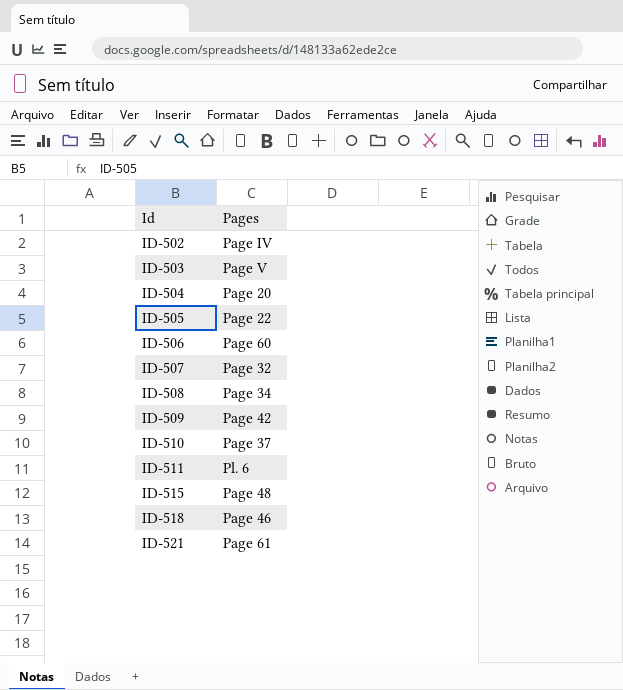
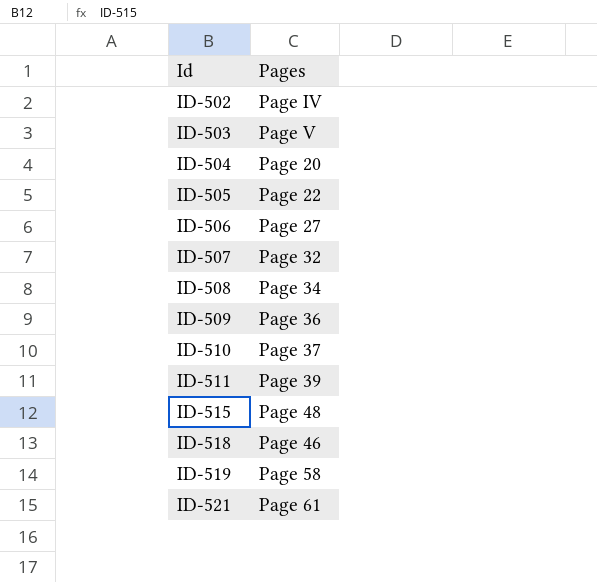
ID-506 | Pages: Page 60 -> Page 27
ID-509 | Pages: Page 42 -> Page 36
ID-511 | Pages: Pl. 6 -> Page 39
row ID-519: none -> Page 58

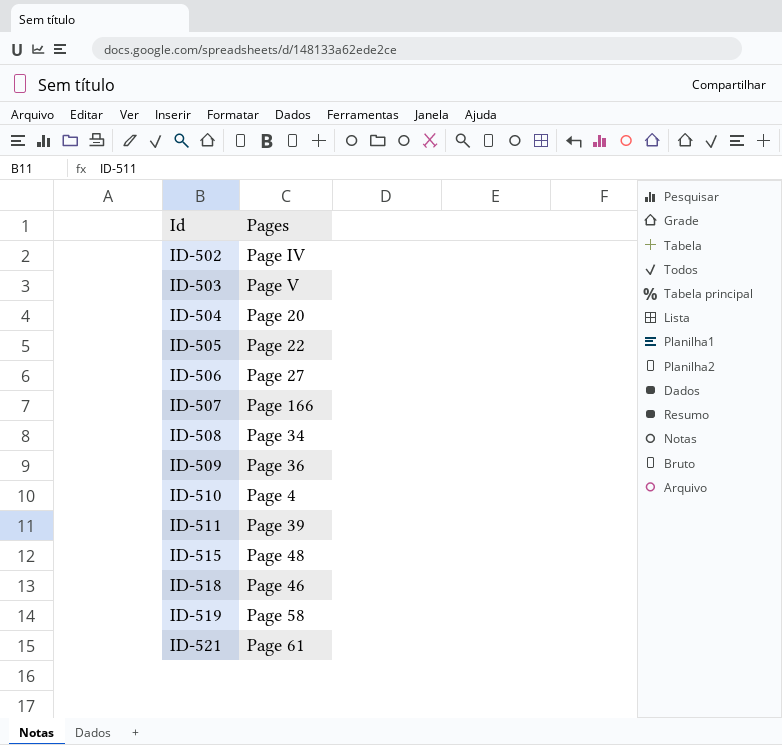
ID-507 | Pages: Page 32 -> Page 166
ID-510 | Pages: Page 37 -> Page 4

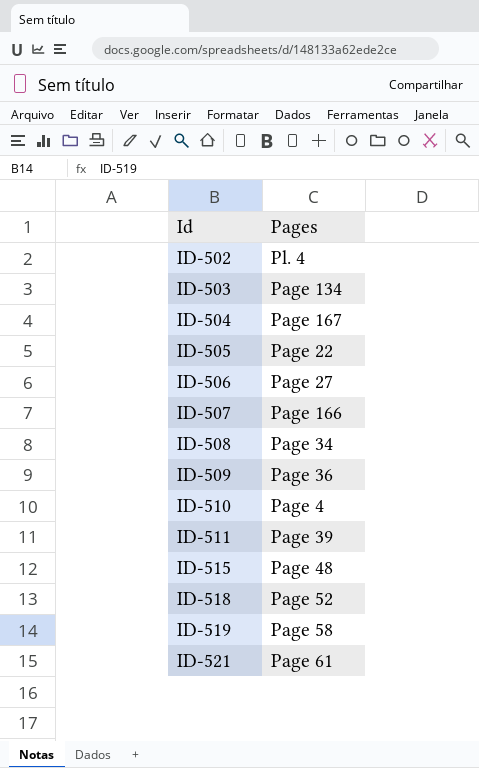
ID-502 | Pages: Page IV -> Pl. 4
ID-503 | Pages: Page V -> Page 134
ID-504 | Pages: Page 20 -> Page 167
ID-518 | Pages: Page 46 -> Page 52

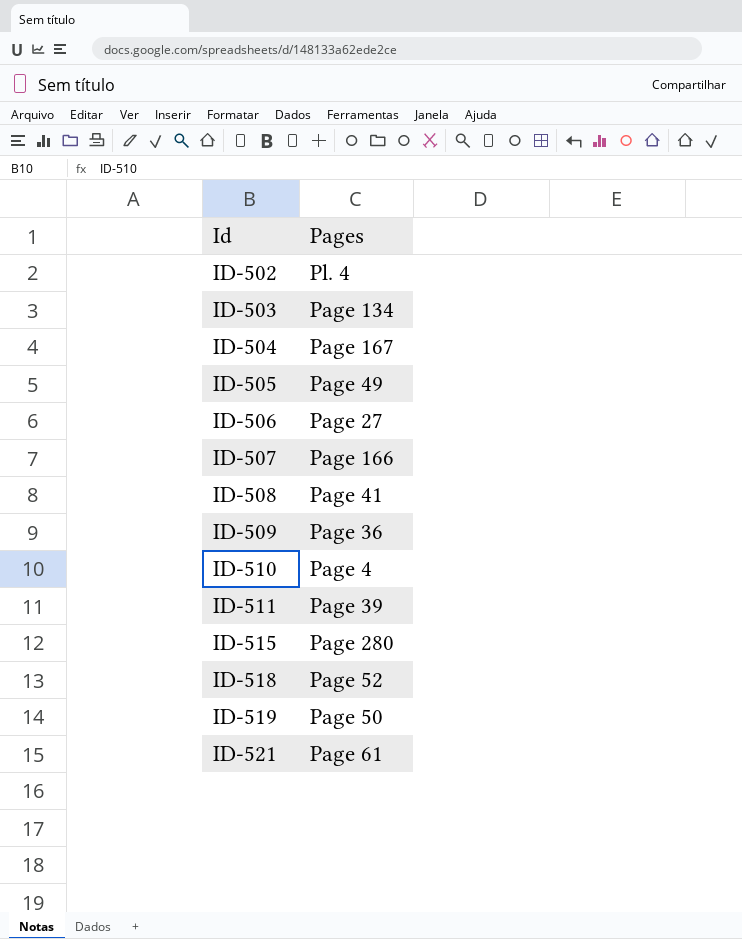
ID-505 | Pages: Page 22 -> Page 49
ID-508 | Pages: Page 34 -> Page 41
ID-515 | Pages: Page 48 -> Page 280
ID-519 | Pages: Page 58 -> Page 50

